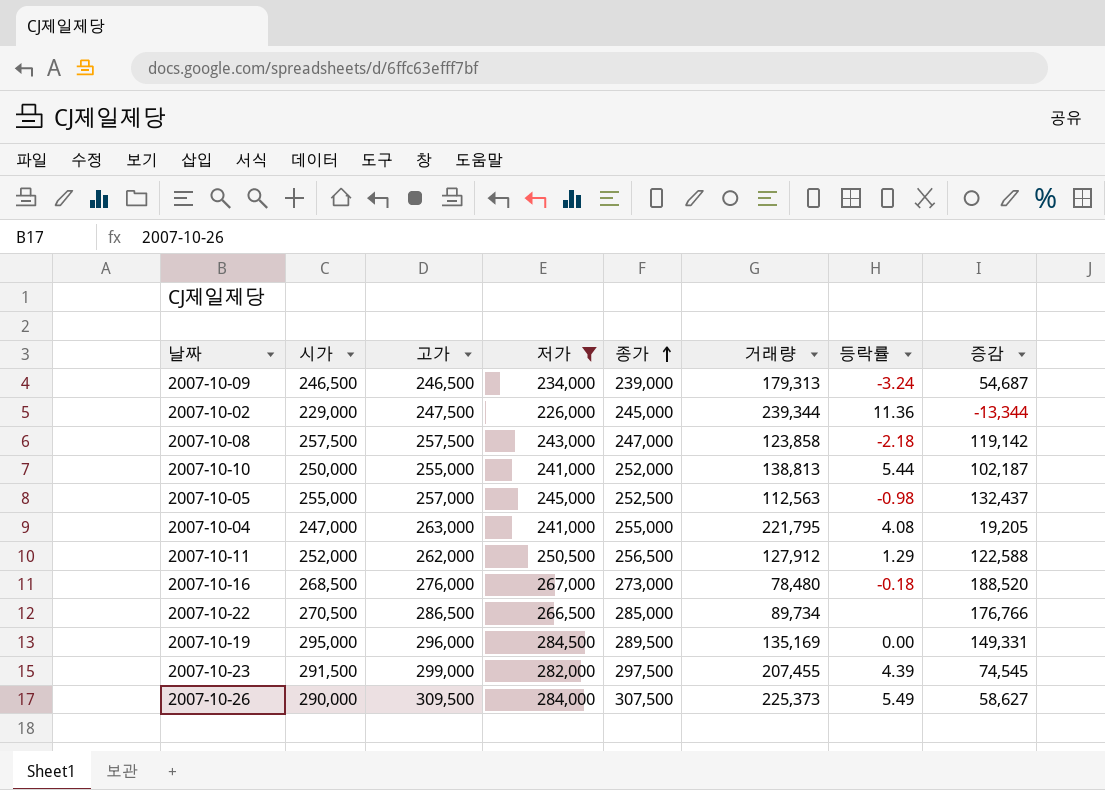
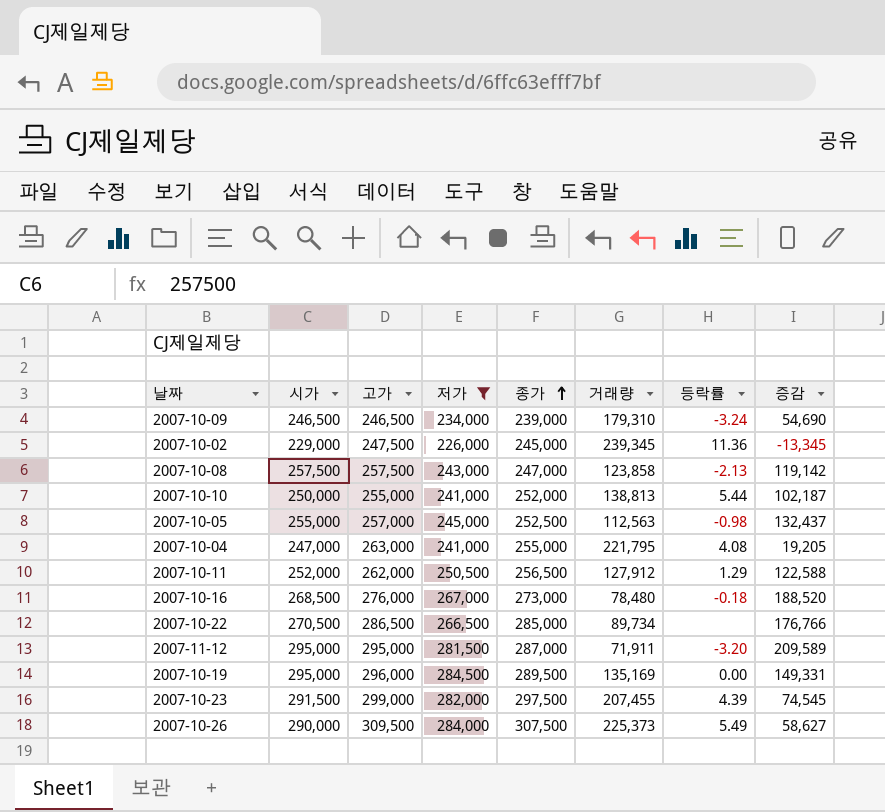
2007-10-09 | 거래량: 179,313 -> 179,310
2007-10-09 | 증감: 54,687 -> 54,690
2007-10-02 | 거래량: 239,344 -> 239,345
2007-10-02 | 증감: -13,344 -> -13,345
2007-10-08 | 등락률: -2.18 -> -2.13
row 2007-11-12: none -> 295,000 | 295,000 | 281,500 | 287,000 | 71,911 | -3.20 | 209,589

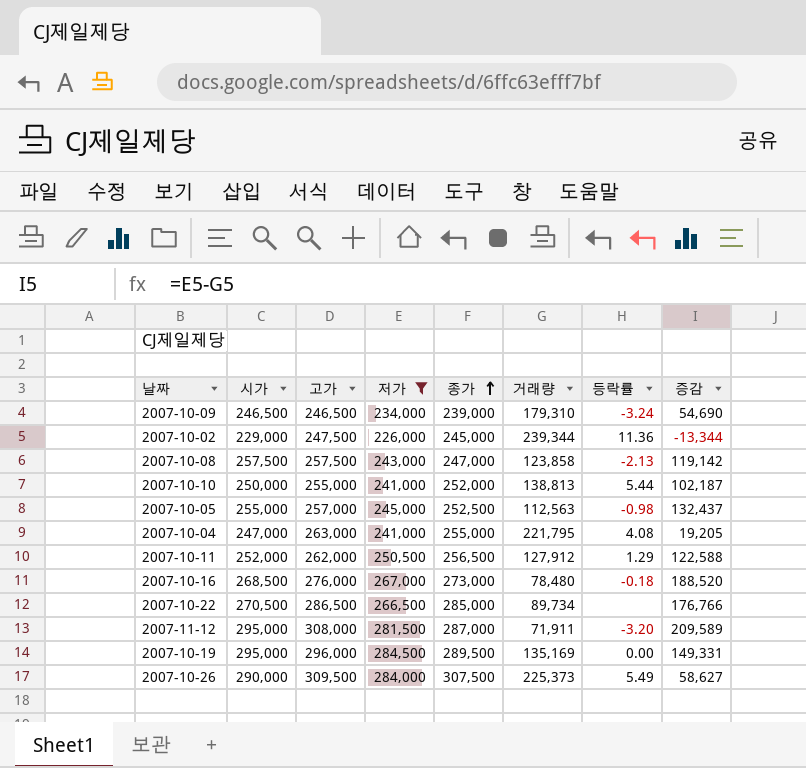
row 2007-10-23: 291,500 | 299,000 | 282,000 | 297,500 | 207,455 | 4.39 | 74,545 -> none
2007-10-02 | 거래량: 239,345 -> 239,344
2007-10-02 | 증감: -13,345 -> -13,344
2007-11-12 | 고가: 295,000 -> 308,000

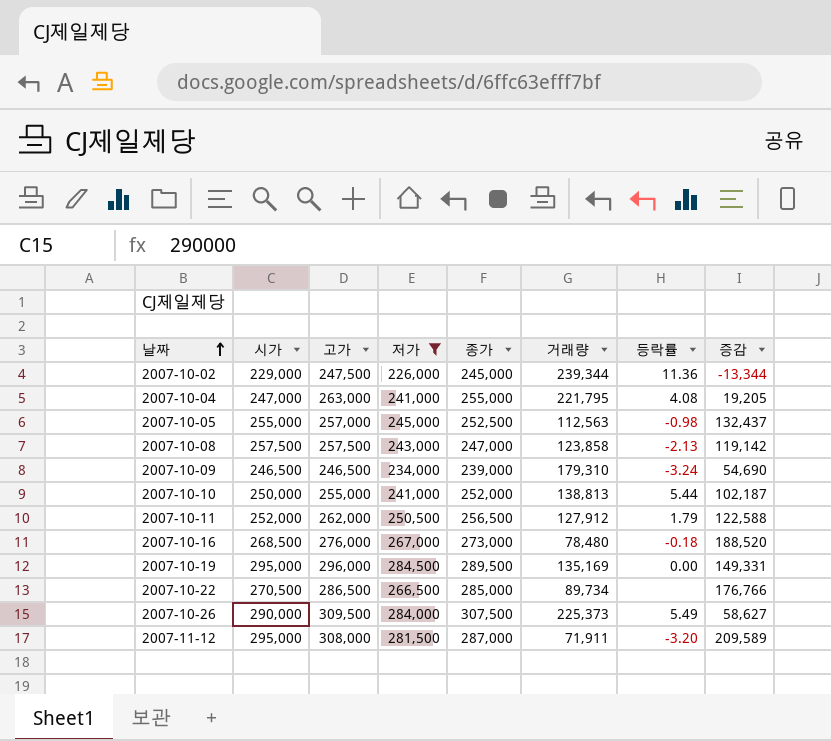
row order: 종가 ascending -> 날짜 ascending
2007-10-11 | 등락률: 1.29 -> 1.79

